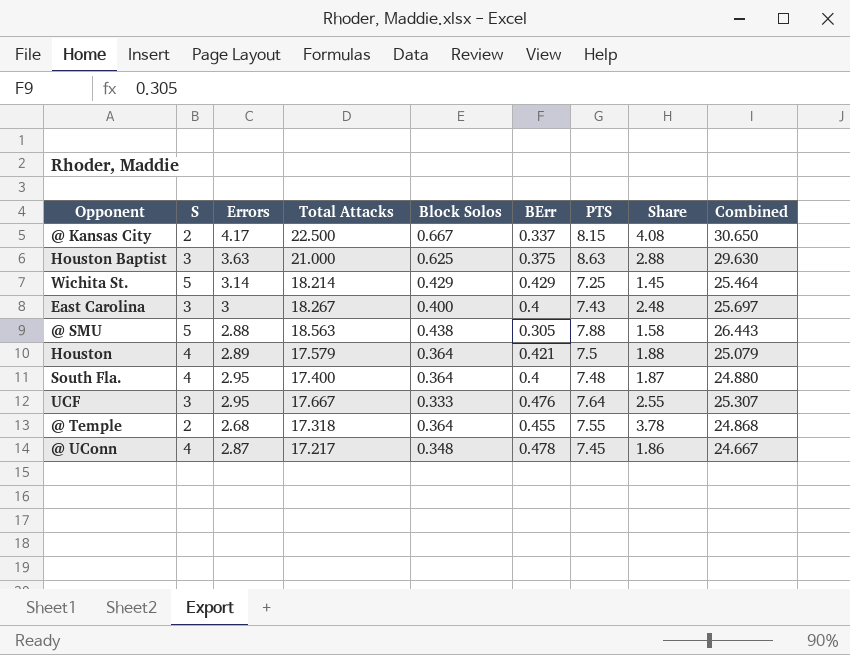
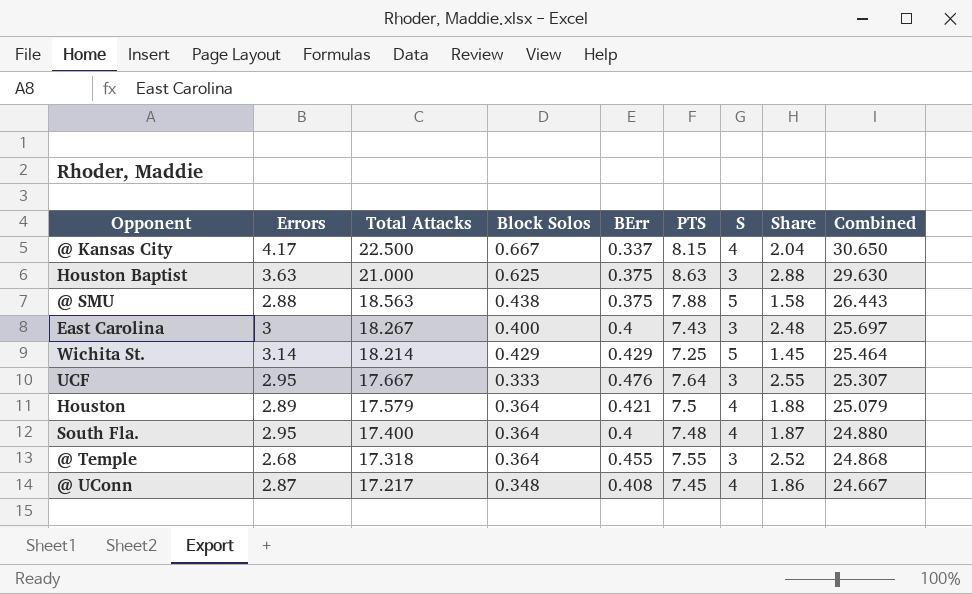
row order: none -> Total Attacks descending
column S | position: 2 -> 7
@ Kansas City | S: 2 -> 4
@ Kansas City | Share: 4.08 -> 2.04
@ SMU | BErr: 0.305 -> 0.375
@ Temple | S: 2 -> 3
@ Temple | Share: 3.78 -> 2.52
@ UConn | BErr: 0.478 -> 0.408

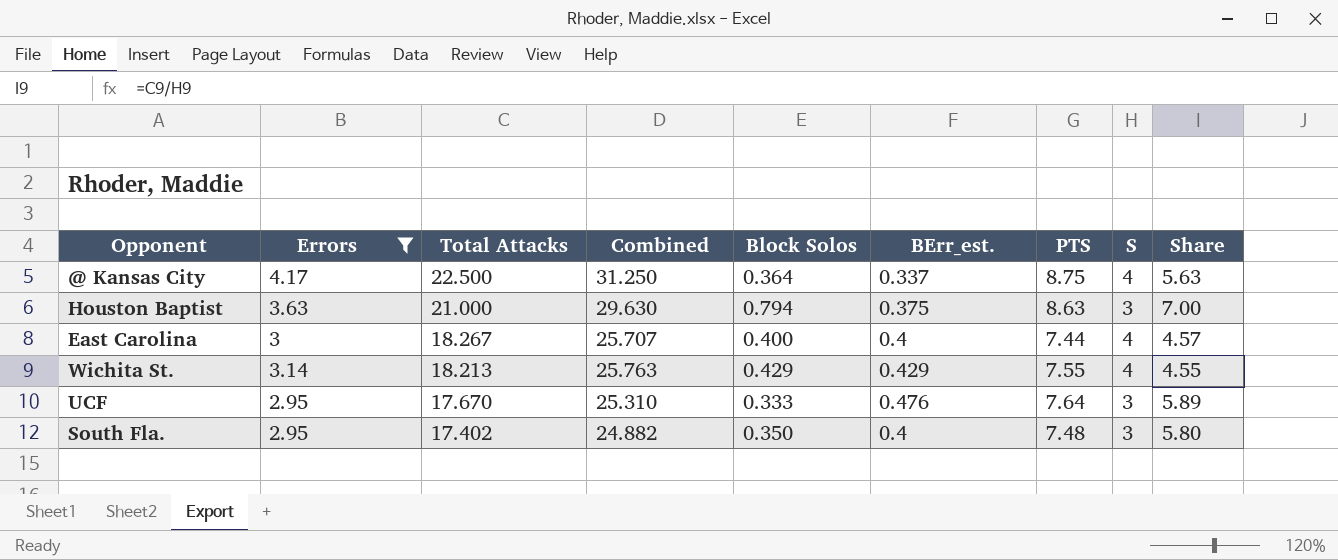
filter: none -> Errors >= 2.95
column Combined | position: 9 -> 4
column name: BErr -> BErr_est.
column Share | formula: [PTS] / [S] -> [Total Attacks] / [S]
@ Kansas City | Combined: 30.650 -> 31.250
@ Kansas City | Block Solos: 0.667 -> 0.364
@ Kansas City | PTS: 8.15 -> 8.75
Houston Baptist | Block Solos: 0.625 -> 0.794
East Carolina | Combined: 25.697 -> 25.707
East Carolina | PTS: 7.43 -> 7.44
East Carolina | S: 3 -> 4
Wichita St. | Total Attacks: 18.214 -> 18.213
Wichita St. | Combined: 25.464 -> 25.763
Wichita St. | PTS: 7.25 -> 7.55
Wichita St. | S: 5 -> 4
UCF | Total Attacks: 17.667 -> 17.670
UCF | Combined: 25.307 -> 25.310
South Fla. | Total Attacks: 17.400 -> 17.402
South Fla. | Combined: 24.880 -> 24.882
South Fla. | Block Solos: 0.364 -> 0.350
South Fla. | S: 4 -> 3

